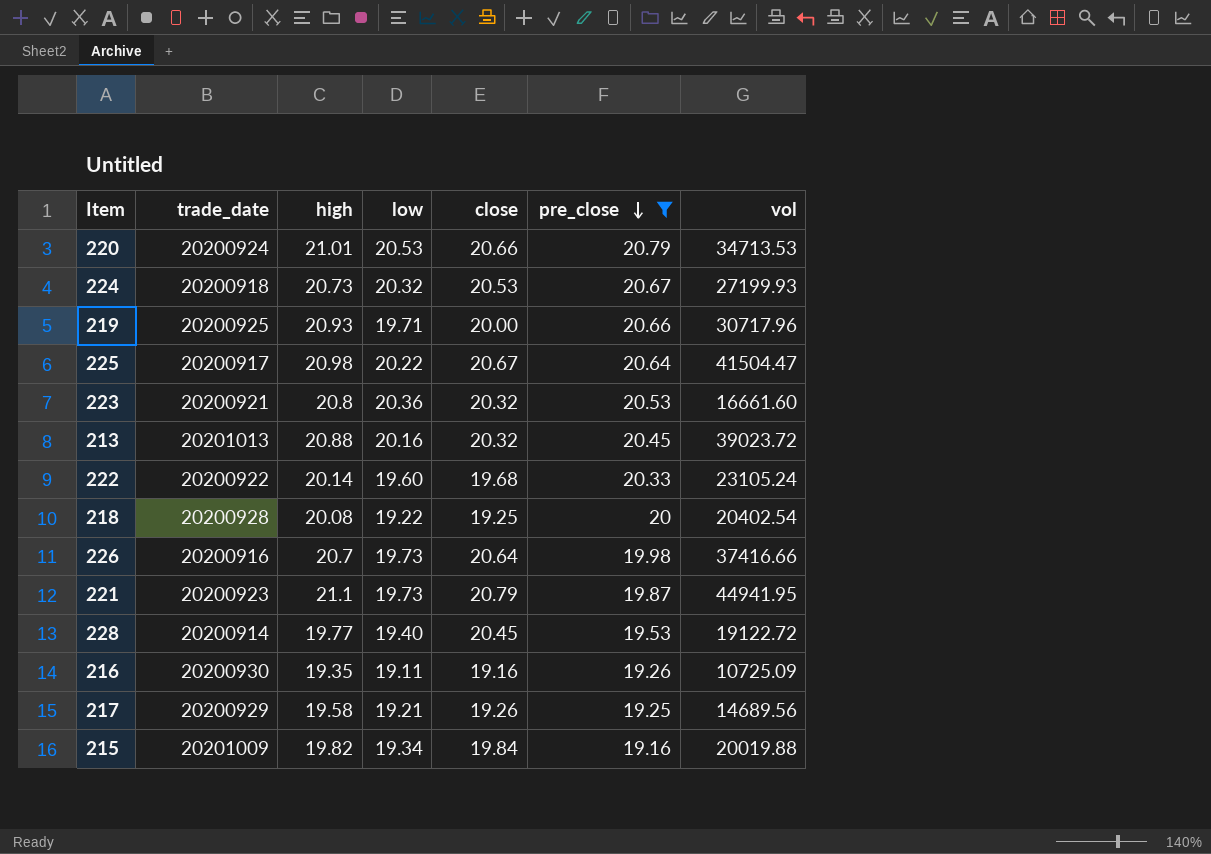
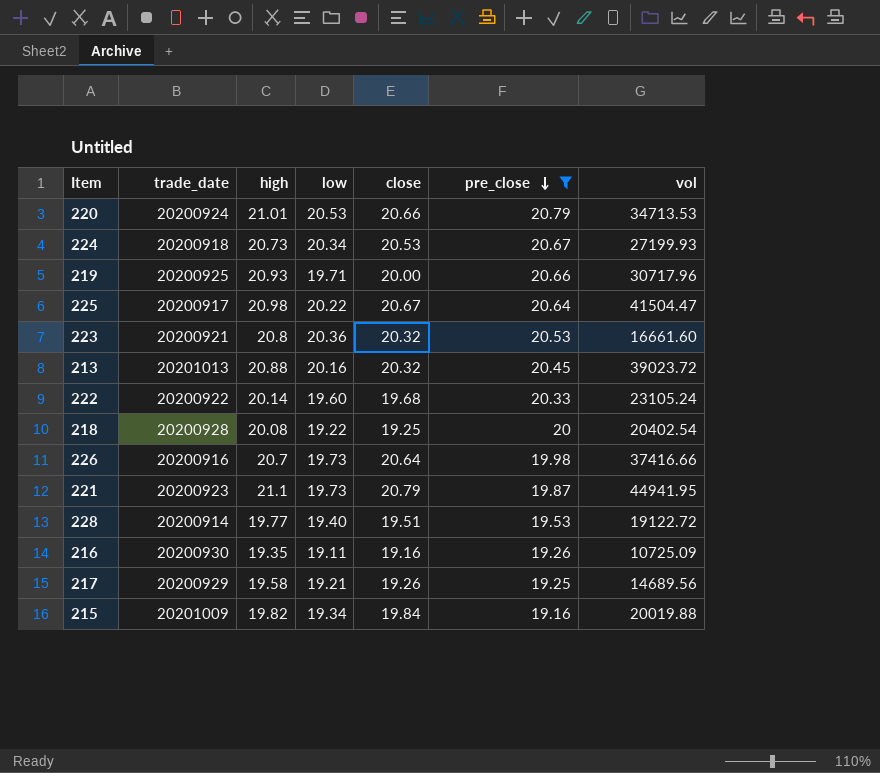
224 | low: 20.32 -> 20.34
228 | close: 20.45 -> 19.51

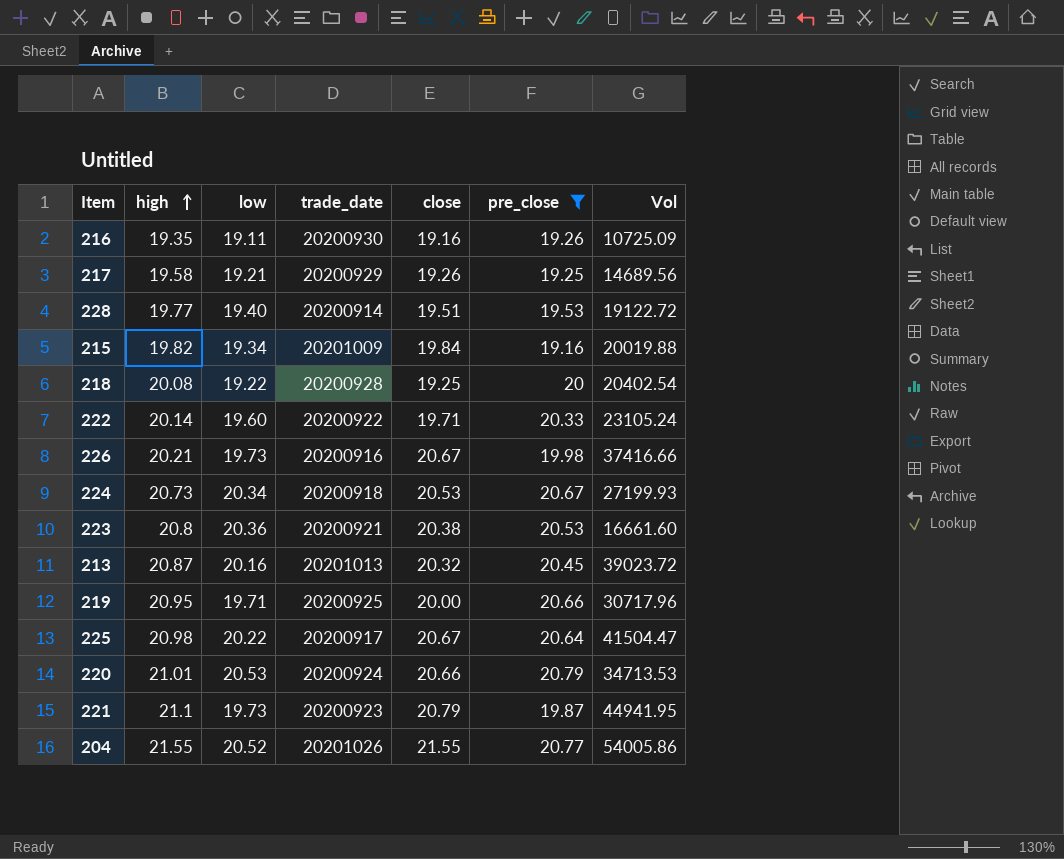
row order: pre_close descending -> high ascending
column trade_date | position: 2 -> 4
column name: vol -> Vol
222 | close: 19.68 -> 19.71
226 | high: 20.7 -> 20.21
226 | close: 20.64 -> 20.67
223 | close: 20.32 -> 20.38
213 | high: 20.88 -> 20.87
219 | high: 20.93 -> 20.95
row 204: none -> 21.55 | 20.52 | 20201026 | 21.55 | 20.77 | 54005.86

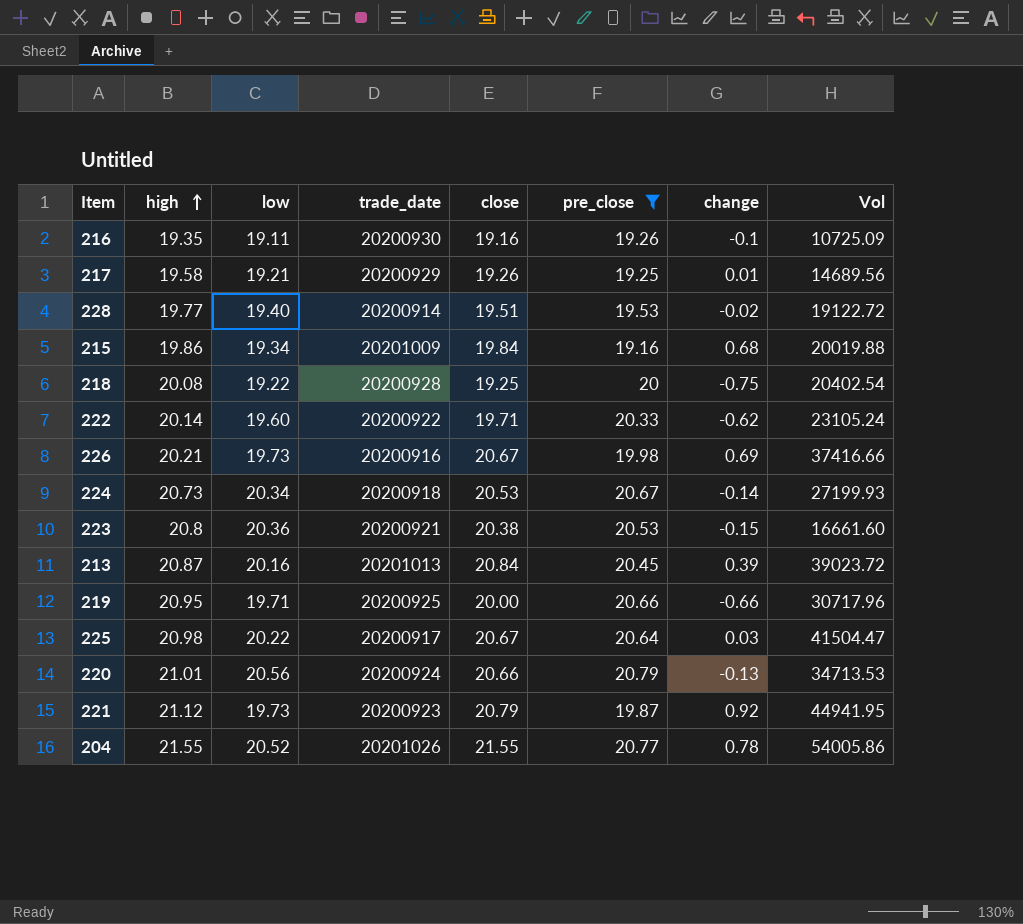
column change | formula: none -> [close] - [pre_close]
215 | high: 19.82 -> 19.86
213 | close: 20.32 -> 20.84
220 | low: 20.53 -> 20.56
221 | high: 21.1 -> 21.12

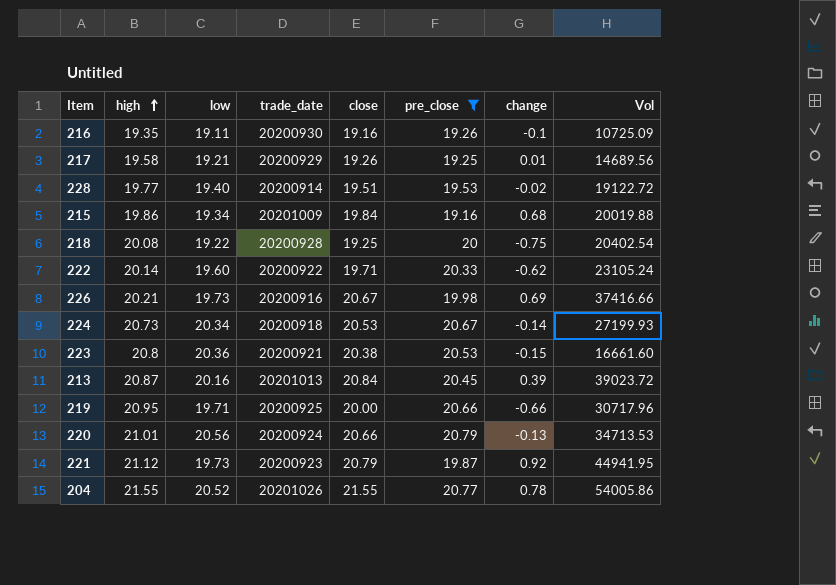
row 225: 20.98 | 20.22 | 20200917 | 20.67 | 20.64 | 0.03 | 41504.47 -> none

